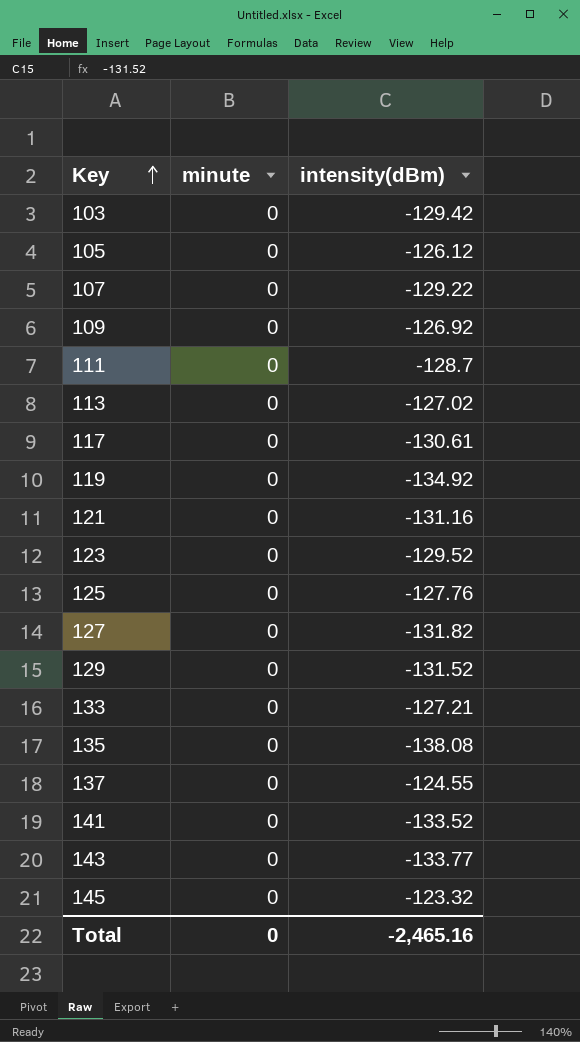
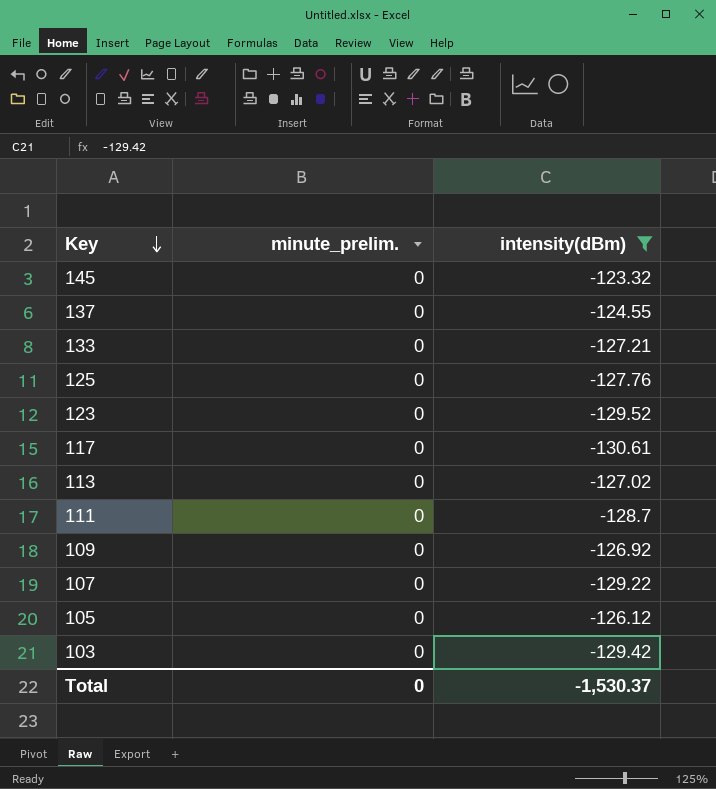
filter: none -> intensity(dBm) >= -130.61
row order: Key ascending -> Key descending
column name: minute -> minute_prelim.
Total | intensity(dBm): -2,465.16 -> -1,530.37

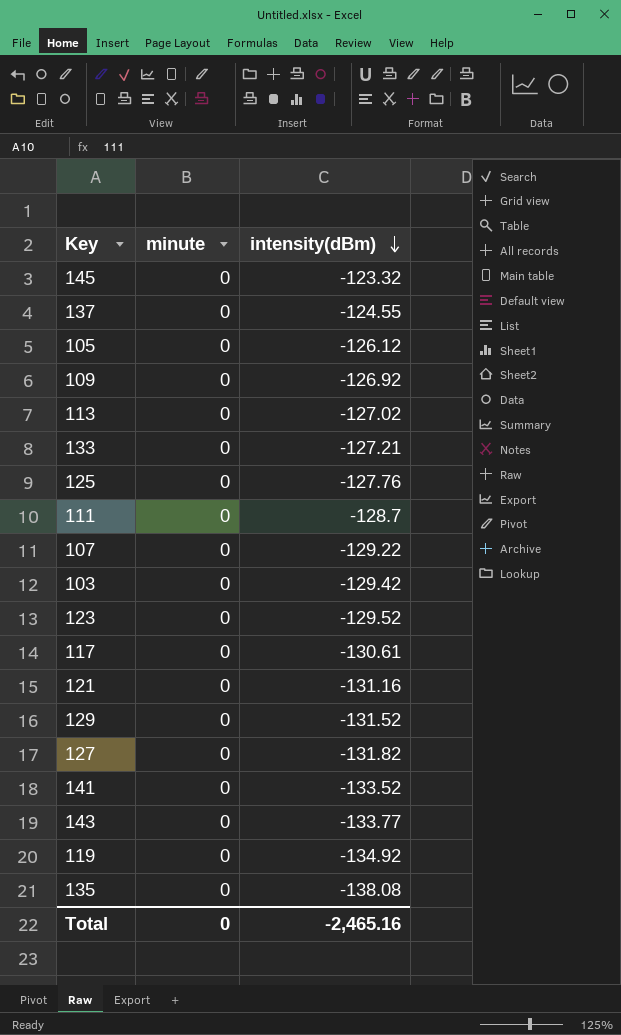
filter: intensity(dBm) >= -130.61 -> none
row order: Key descending -> intensity(dBm) descending
column name: minute_prelim. -> minute
Total | intensity(dBm): -1,530.37 -> -2,465.16

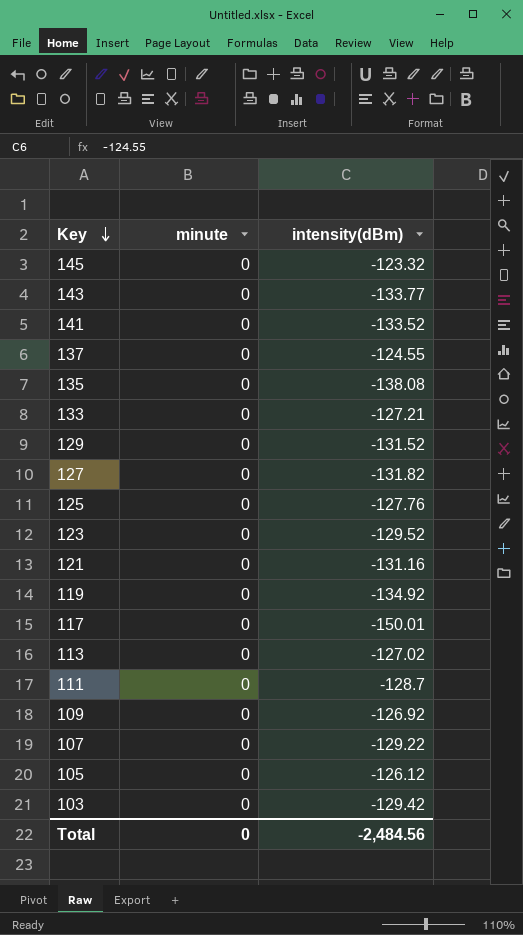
row order: intensity(dBm) descending -> Key descending
117 | intensity(dBm): -130.61 -> -150.01
Total | intensity(dBm): -2,465.16 -> -2,484.56

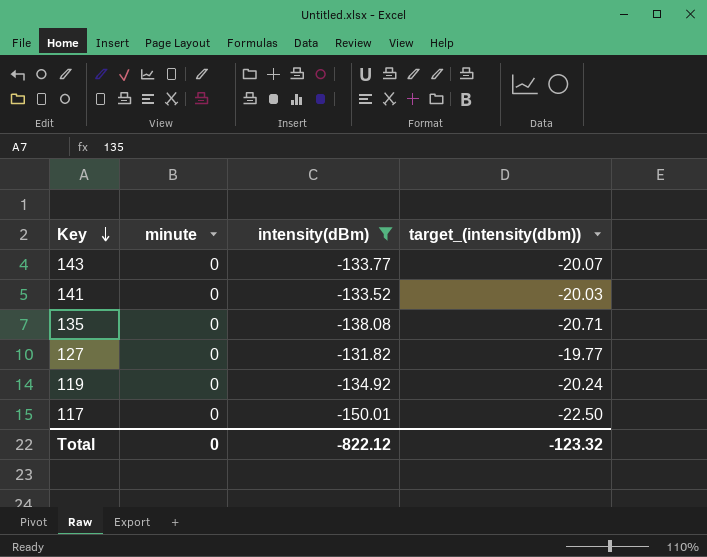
filter: none -> intensity(dBm) <= -131.82
column target_(intensity(dbm)) | formula: none -> [intensity(dBm)] * 0.15
Total | intensity(dBm): -2,484.56 -> -822.12

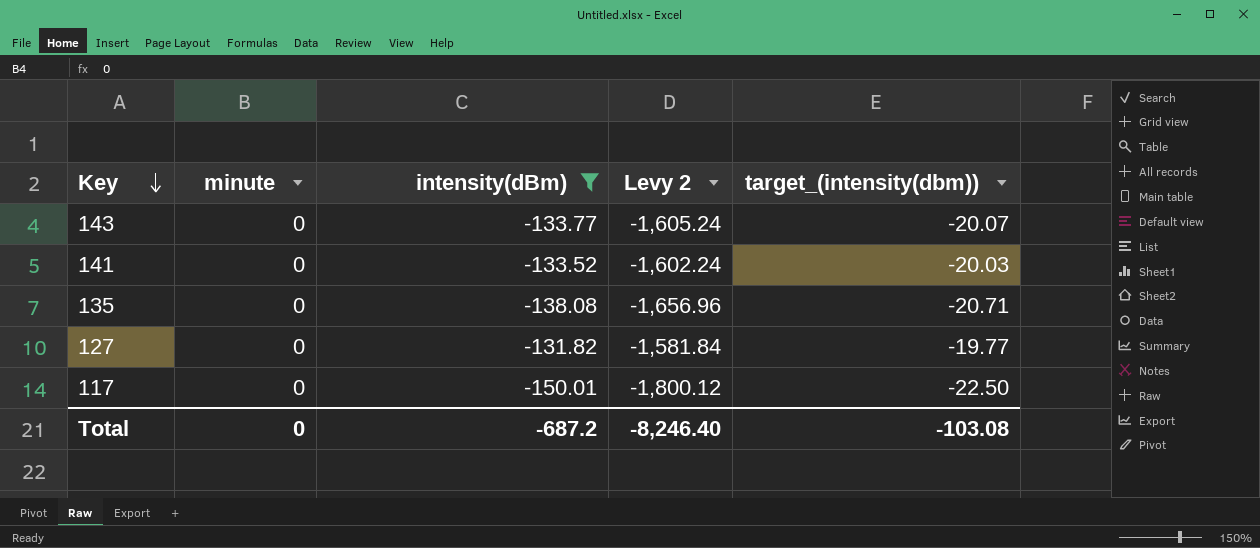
column Levy 2 | formula: none -> [intensity(dBm)] * 12
row 119: 0 | -134.92 | -20.24 -> none
Total | intensity(dBm): -822.12 -> -687.2
Total | target_(intensity(dbm)): -123.32 -> -103.08

